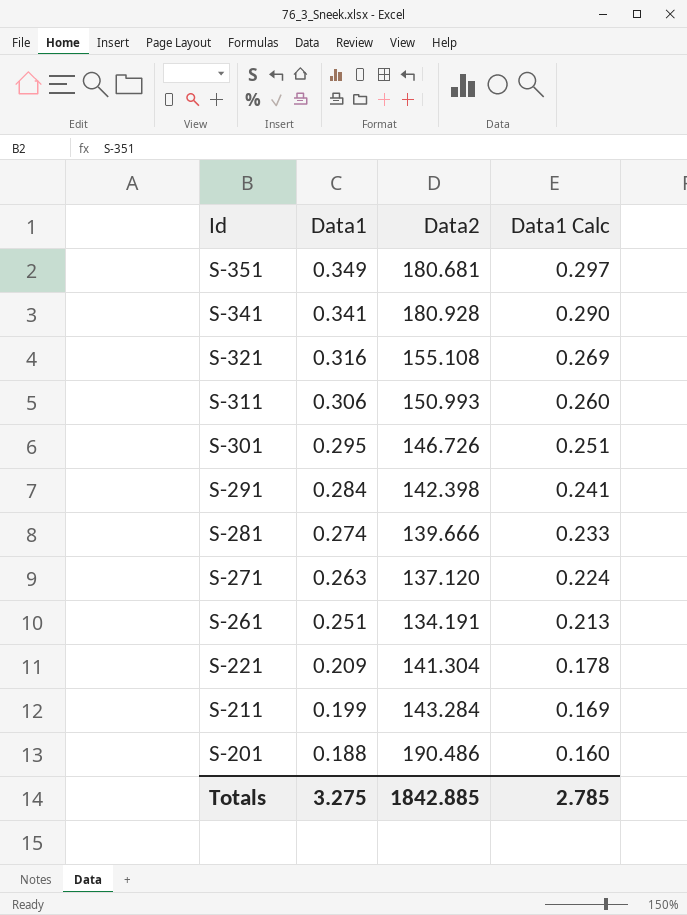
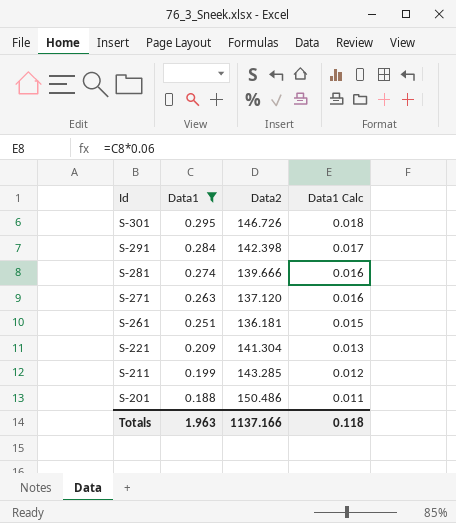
filter: none -> Data1 <= 0.295
column Data1 Calc | formula: [Data1] * 0.85 -> [Data1] * 0.06
S-261 | Data2: 134.191 -> 136.181
S-211 | Data2: 143.284 -> 143.285
S-201 | Data2: 190.486 -> 150.486
Totals | Data1: 3.275 -> 1.963
Totals | Data2: 1842.885 -> 1137.166
Totals | Data1 Calc: 2.785 -> 0.118

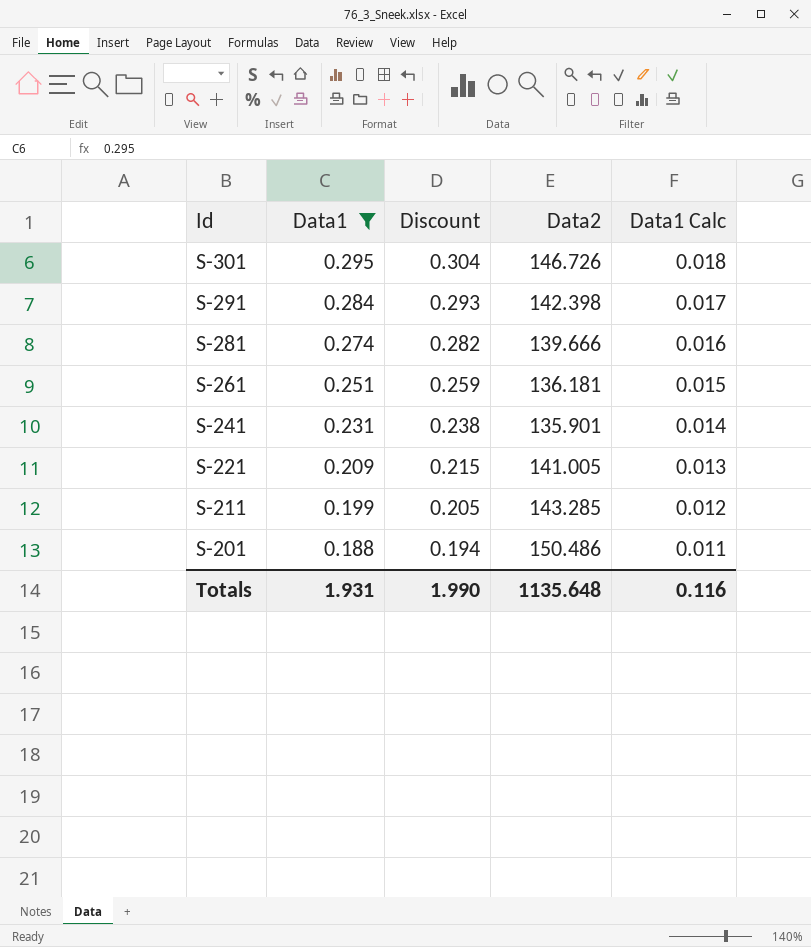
column Discount | formula: none -> [Data1] * 1.03
row S-271: 0.263 | 137.120 | 0.016 -> none
row S-241: none -> 0.231 | 0.238 | 135.901 | 0.014
S-221 | Data2: 141.304 -> 141.005
Totals | Data1: 1.963 -> 1.931
Totals | Data2: 1137.166 -> 1135.648
Totals | Data1 Calc: 0.118 -> 0.116

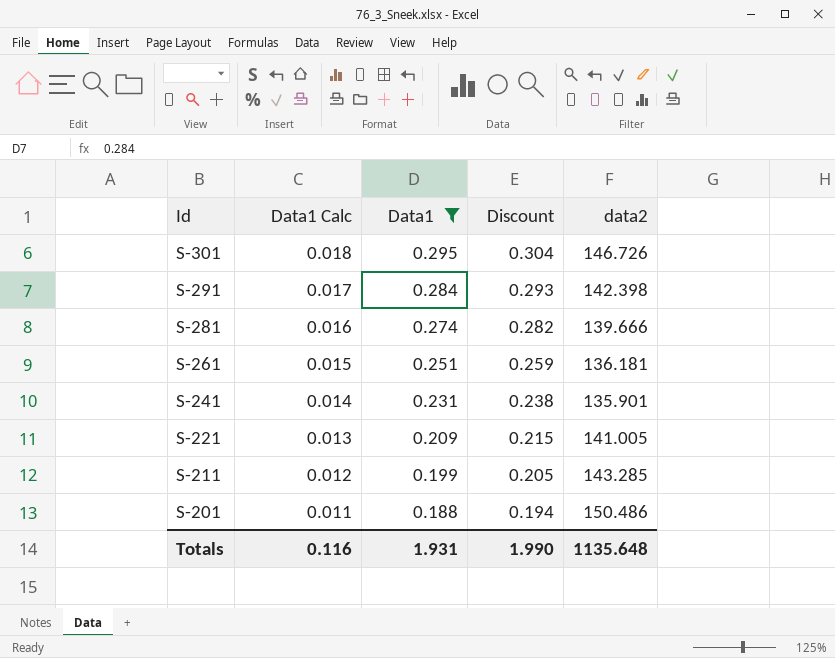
column Data1 Calc | position: 5 -> 2
column name: Data2 -> data2

